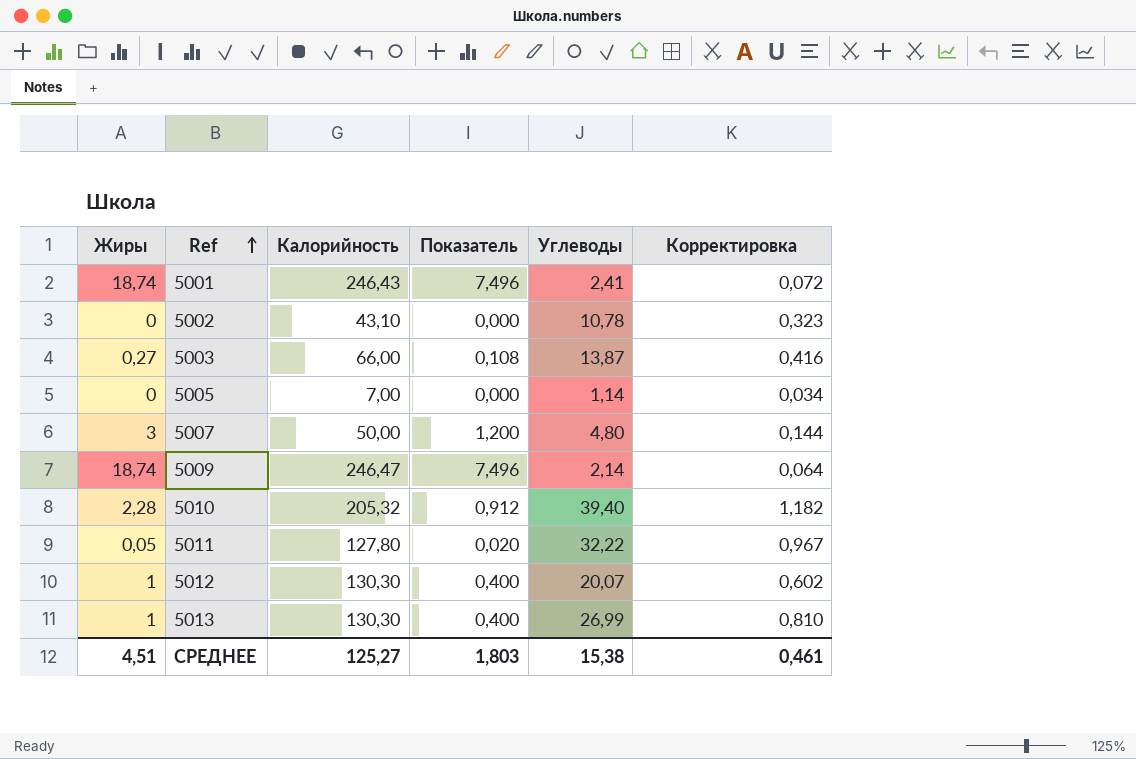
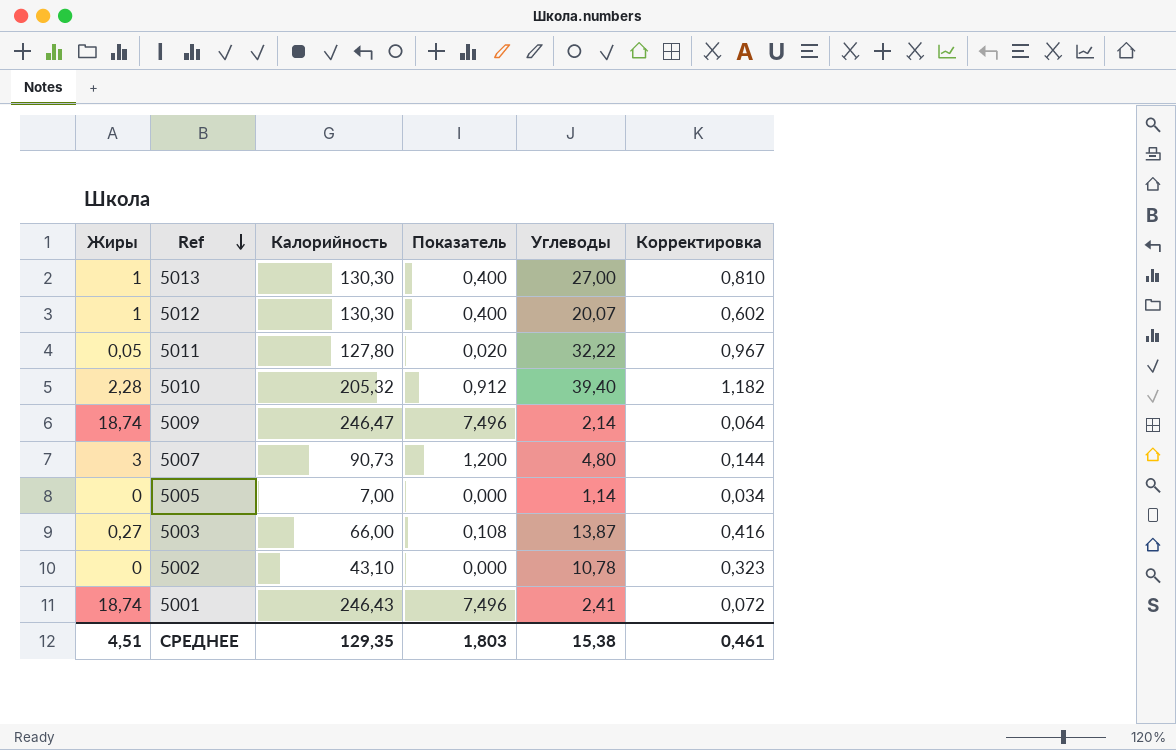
row order: Ref ascending -> Ref descending
5013 | Углеводы: 26,99 -> 27,00
5007 | Калорийность: 50,00 -> 90,73
СРЕДНЕЕ | Калорийность: 125,27 -> 129,35

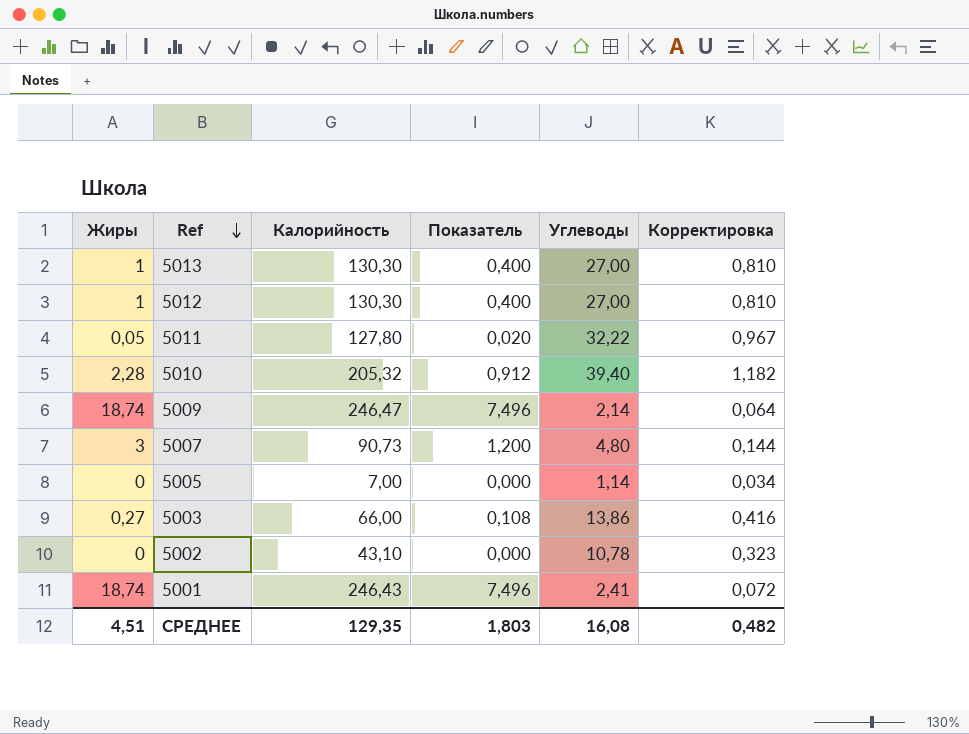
5012 | Углеводы: 20,07 -> 27,00
5012 | Корректировка: 0,602 -> 0,810
5003 | Углеводы: 13,87 -> 13,86
СРЕДНЕЕ | Углеводы: 15,38 -> 16,08
СРЕДНЕЕ | Корректировка: 0,461 -> 0,482

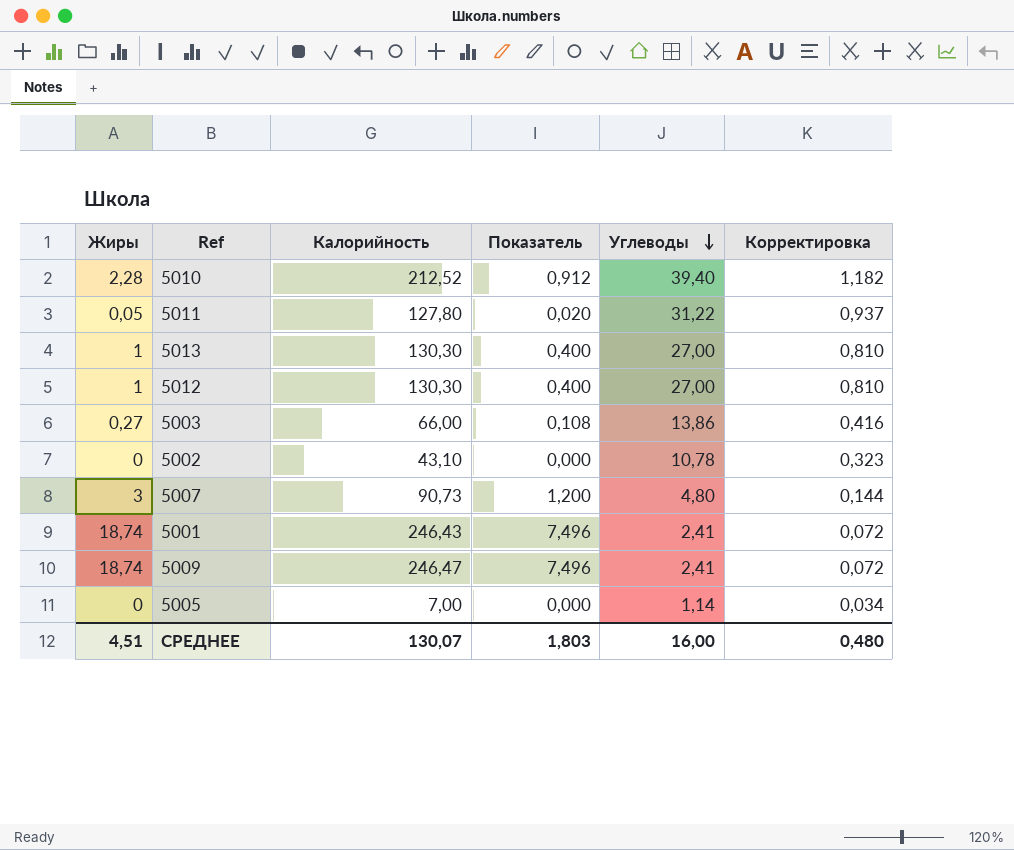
row order: Ref descending -> Углеводы descending
5010 | Калорийность: 205,32 -> 212,52
5011 | Углеводы: 32,22 -> 31,22
5011 | Корректировка: 0,967 -> 0,937
5009 | Углеводы: 2,14 -> 2,41
5009 | Корректировка: 0,064 -> 0,072
СРЕДНЕЕ | Калорийность: 129,35 -> 130,07
СРЕДНЕЕ | Углеводы: 16,08 -> 16,00
СРЕДНЕЕ | Корректировка: 0,482 -> 0,480

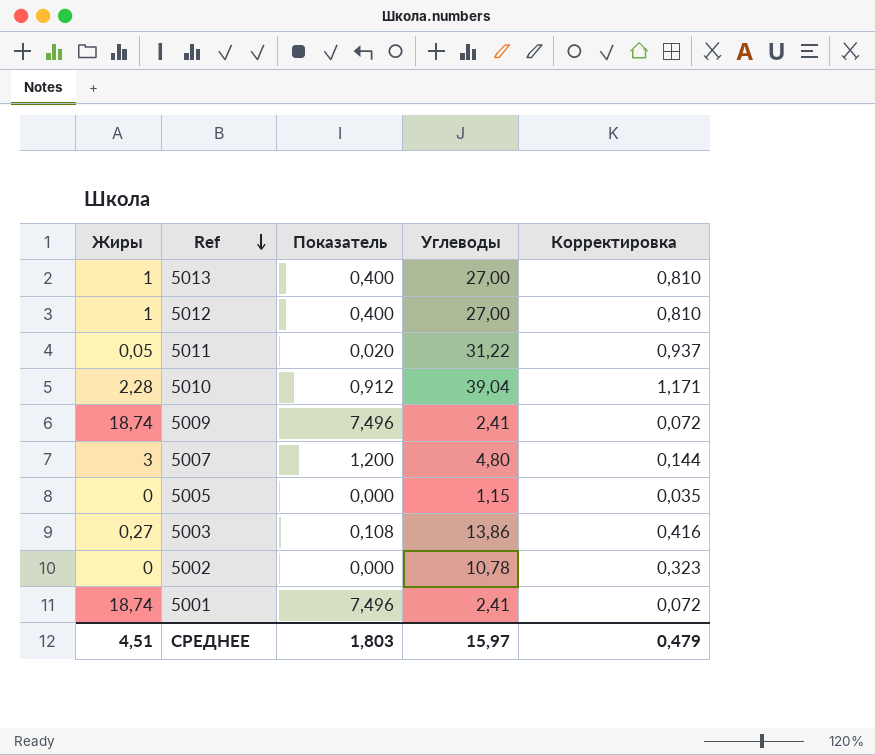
row order: Углеводы descending -> Ref descending
column Калорийность | position: 3 -> none
5010 | Углеводы: 39,40 -> 39,04
5010 | Корректировка: 1,182 -> 1,171
5005 | Углеводы: 1,14 -> 1,15
5005 | Корректировка: 0,034 -> 0,035
СРЕДНЕЕ | Углеводы: 16,00 -> 15,97
СРЕДНЕЕ | Корректировка: 0,480 -> 0,479

